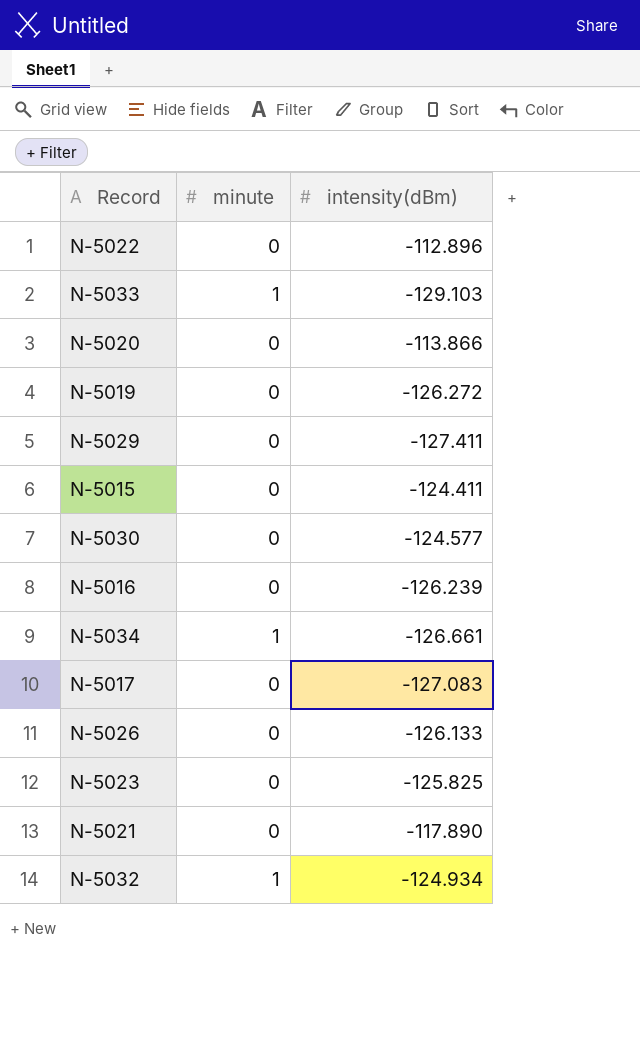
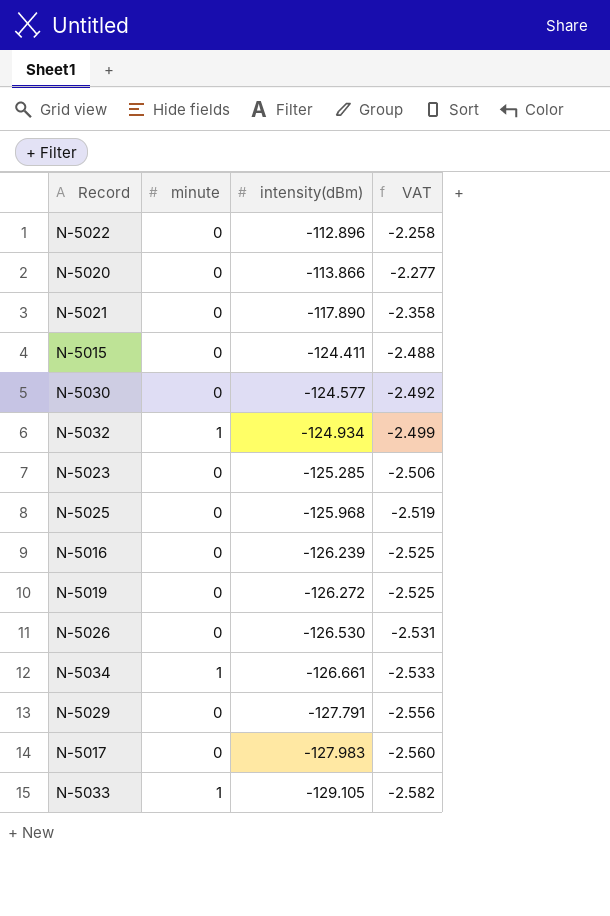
row order: none -> intensity(dBm) descending
column VAT | formula: none -> [intensity(dBm)] * 0.02
N-5023 | intensity(dBm): -125.825 -> -125.285
row N-5025: none -> 0 | -125.968 | -2.519
N-5026 | intensity(dBm): -126.133 -> -126.530
N-5029 | intensity(dBm): -127.411 -> -127.791
N-5017 | intensity(dBm): -127.083 -> -127.983
N-5033 | intensity(dBm): -129.103 -> -129.105

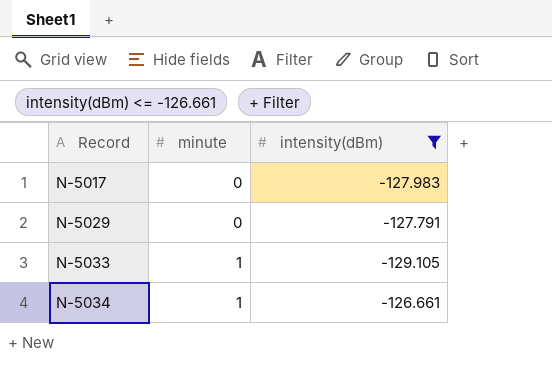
filter: none -> intensity(dBm) <= -126.661
row order: intensity(dBm) descending -> Record ascending
column VAT | formula: [intensity(dBm)] * 0.02 -> none

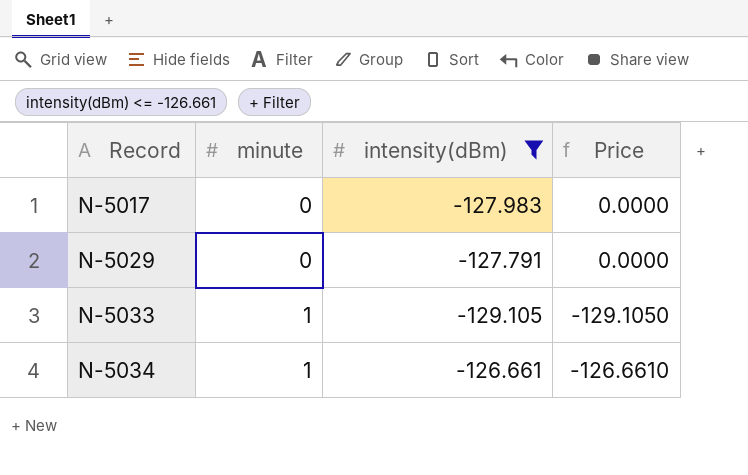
column Price | formula: none -> [minute] * [intensity(dBm)]

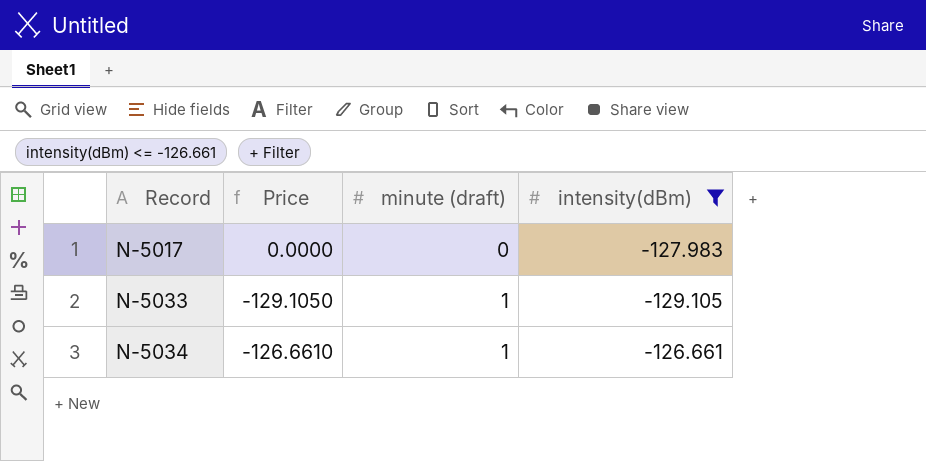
column Price | position: 4 -> 2
column name: minute -> minute (draft)
row N-5029: 0 | -127.791 | 0.0000 -> none

